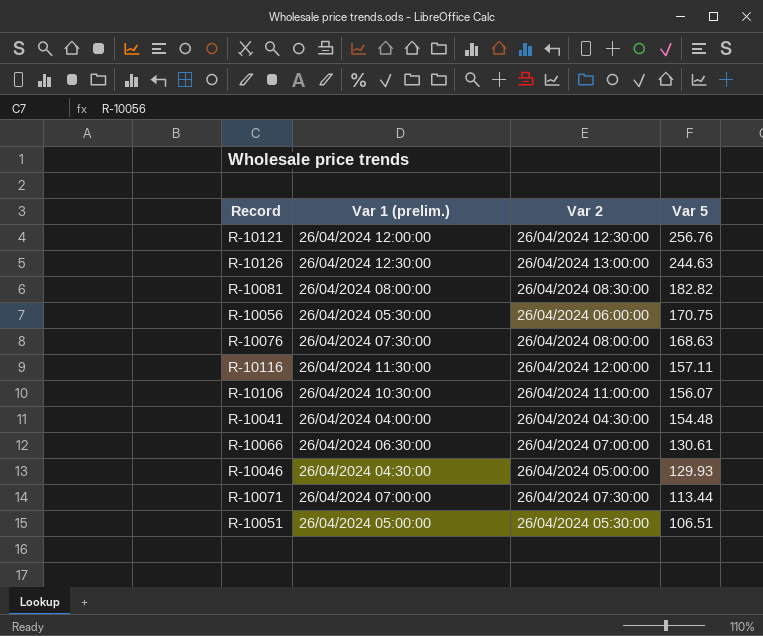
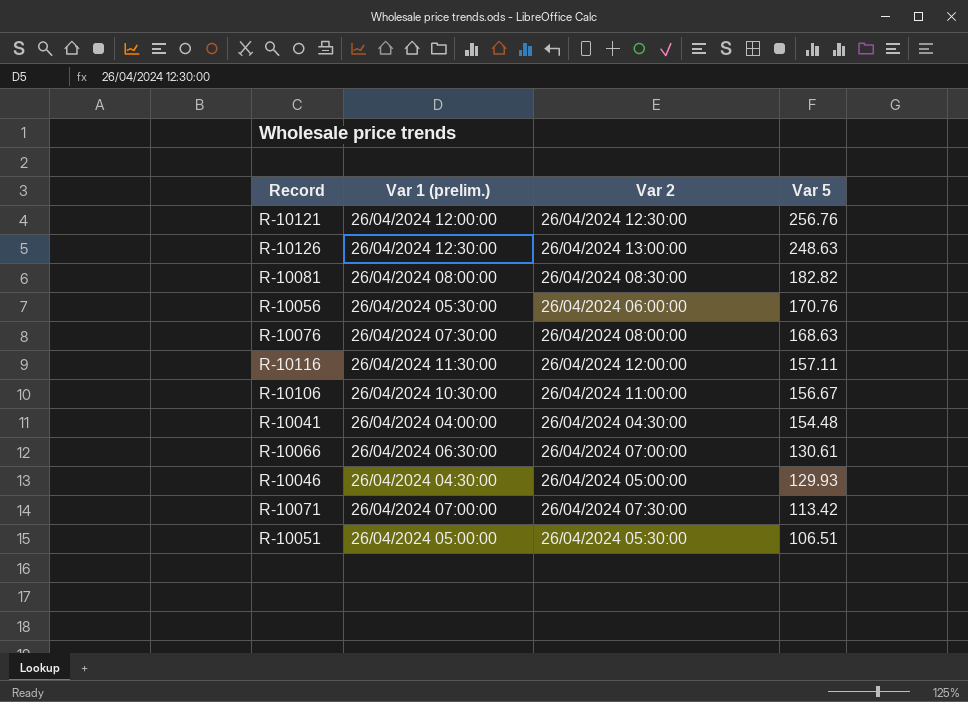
R-10126 | Var 5: 244.63 -> 248.63
R-10056 | Var 5: 170.75 -> 170.76
R-10106 | Var 5: 156.07 -> 156.67
R-10071 | Var 5: 113.44 -> 113.42

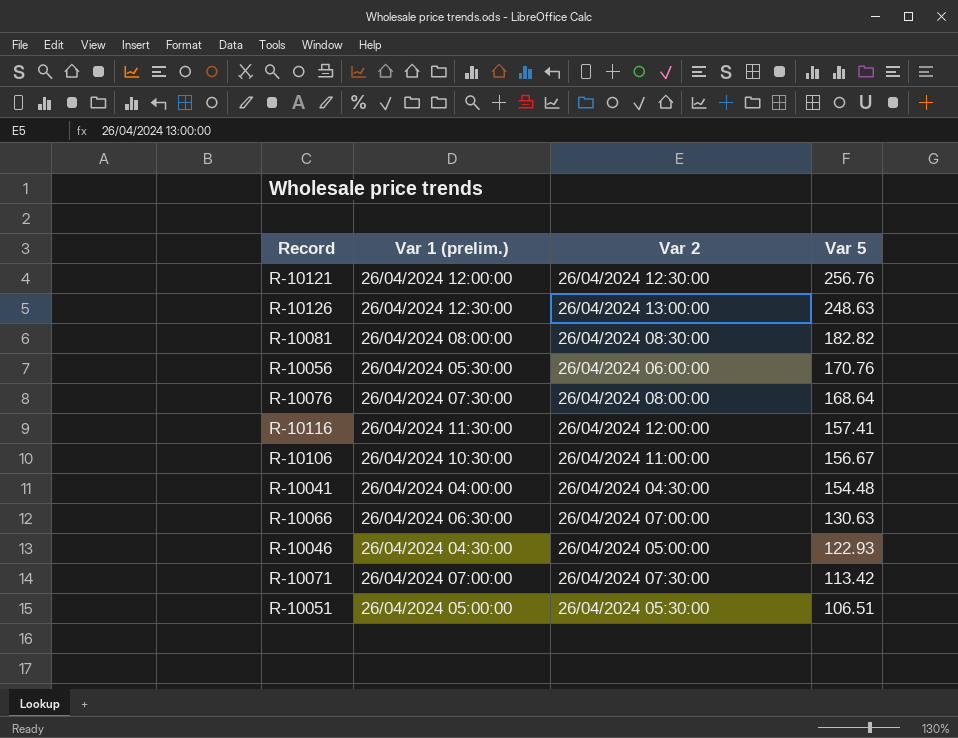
R-10076 | Var 5: 168.63 -> 168.64
R-10116 | Var 5: 157.11 -> 157.41
R-10066 | Var 5: 130.61 -> 130.63
R-10046 | Var 5: 129.93 -> 122.93

